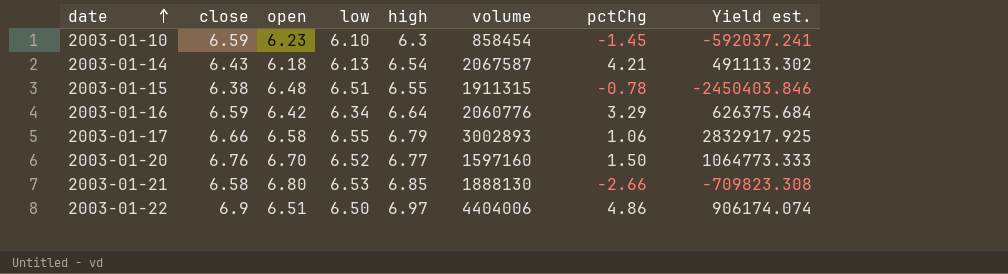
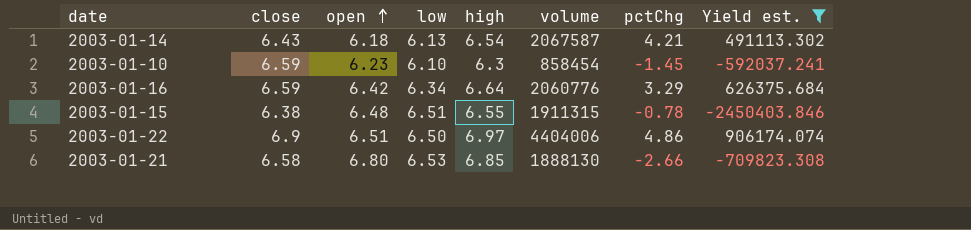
filter: none -> Yield est. <= 906174.074
row order: date ascending -> open ascending

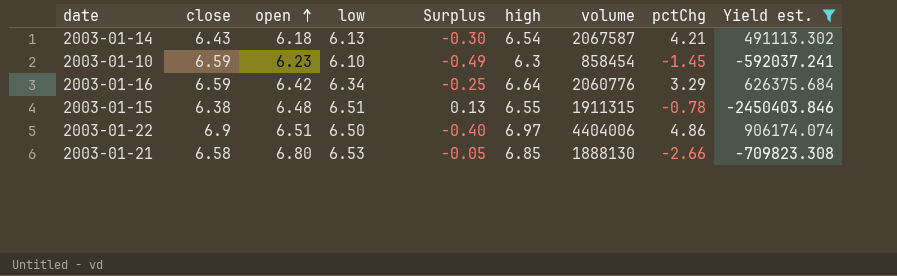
column Surplus | formula: none -> [low] - [close]

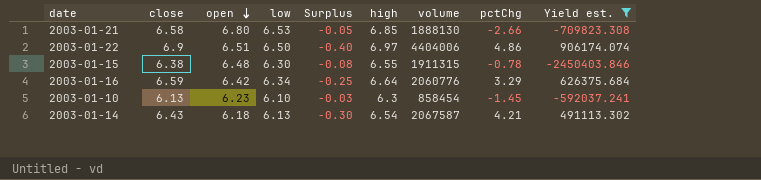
row order: open ascending -> open descending
2003-01-15 | low: 6.51 -> 6.30
2003-01-15 | Surplus: 0.13 -> -0.08
2003-01-10 | close: 6.59 -> 6.13
2003-01-10 | Surplus: -0.49 -> -0.03

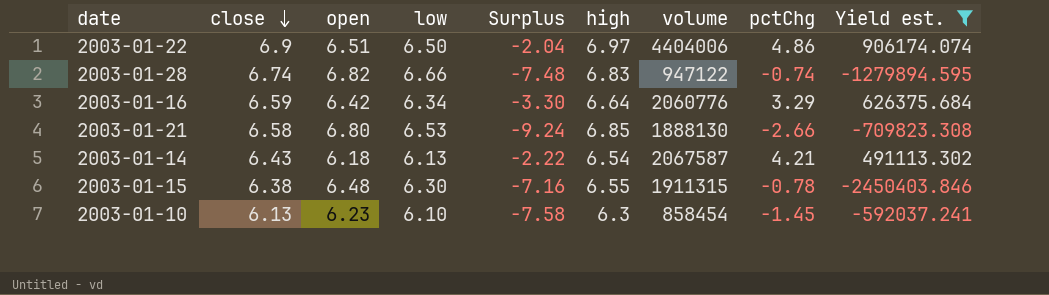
row order: open descending -> close descending
column Surplus | formula: [low] - [close] -> [pctChg] - [close]
row 2003-01-28: none -> 6.74 | 6.82 | 6.66 | -7.48 | 6.83 | 947122 | -0.74 | -1279894.595

